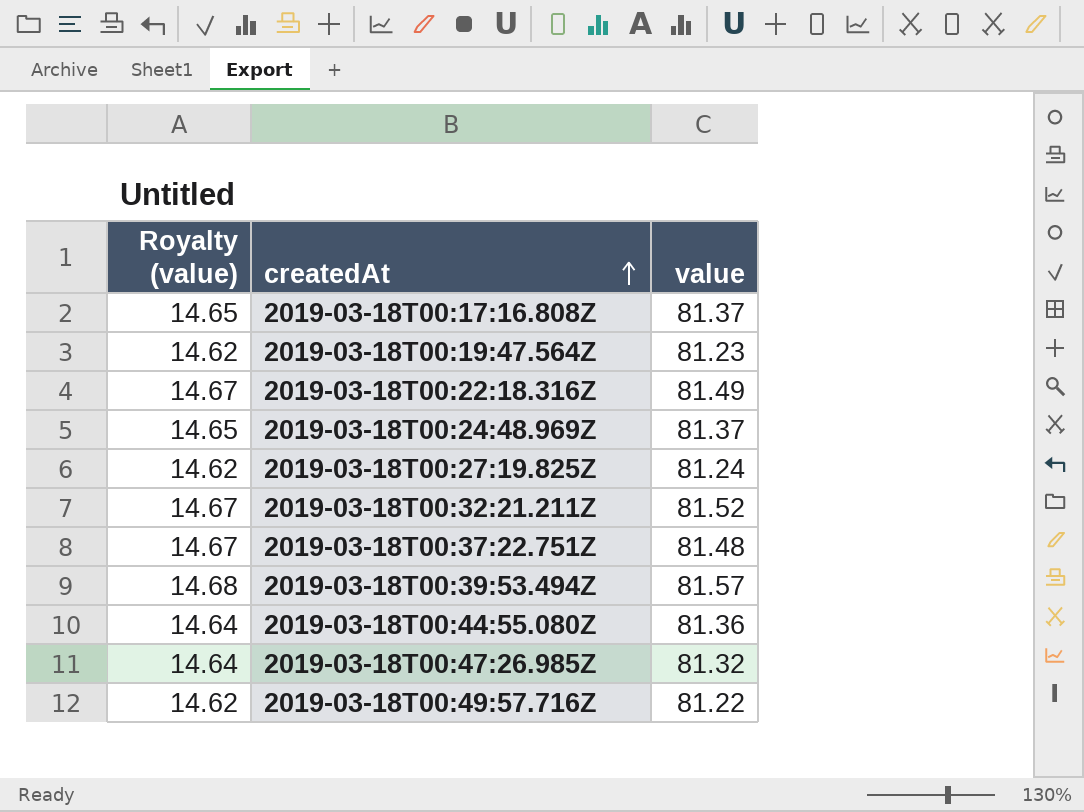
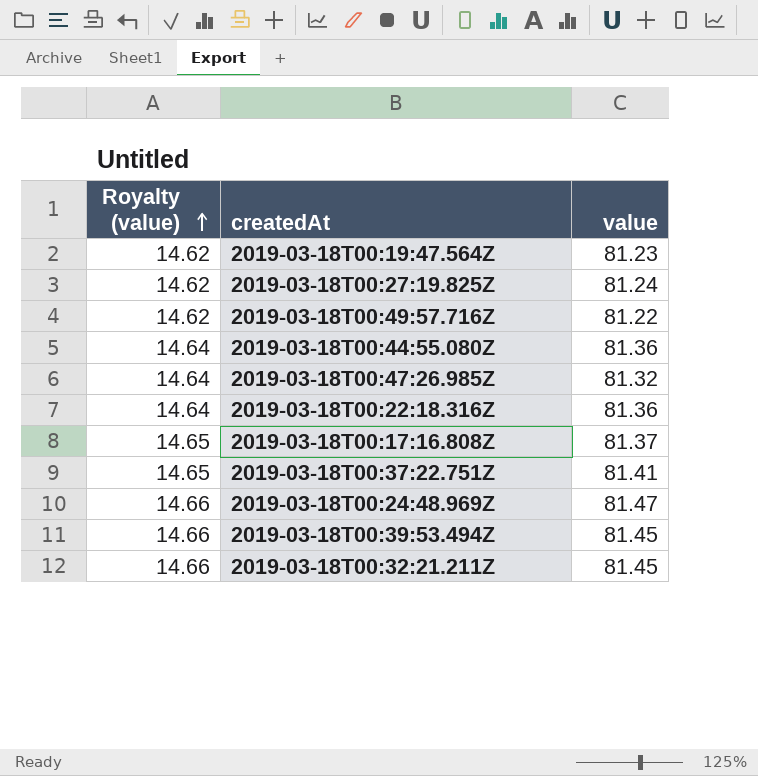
row order: createdAt ascending -> Royalty (value) ascending
2019-03-18T00:22:18.316Z | Royalty (value): 14.67 -> 14.64
2019-03-18T00:22:18.316Z | value: 81.49 -> 81.36
2019-03-18T00:37:22.751Z | Royalty (value): 14.67 -> 14.65
2019-03-18T00:37:22.751Z | value: 81.48 -> 81.41
2019-03-18T00:24:48.969Z | Royalty (value): 14.65 -> 14.66
2019-03-18T00:24:48.969Z | value: 81.37 -> 81.47
2019-03-18T00:39:53.494Z | Royalty (value): 14.68 -> 14.66
2019-03-18T00:39:53.494Z | value: 81.57 -> 81.45
2019-03-18T00:32:21.211Z | Royalty (value): 14.67 -> 14.66
2019-03-18T00:32:21.211Z | value: 81.52 -> 81.45

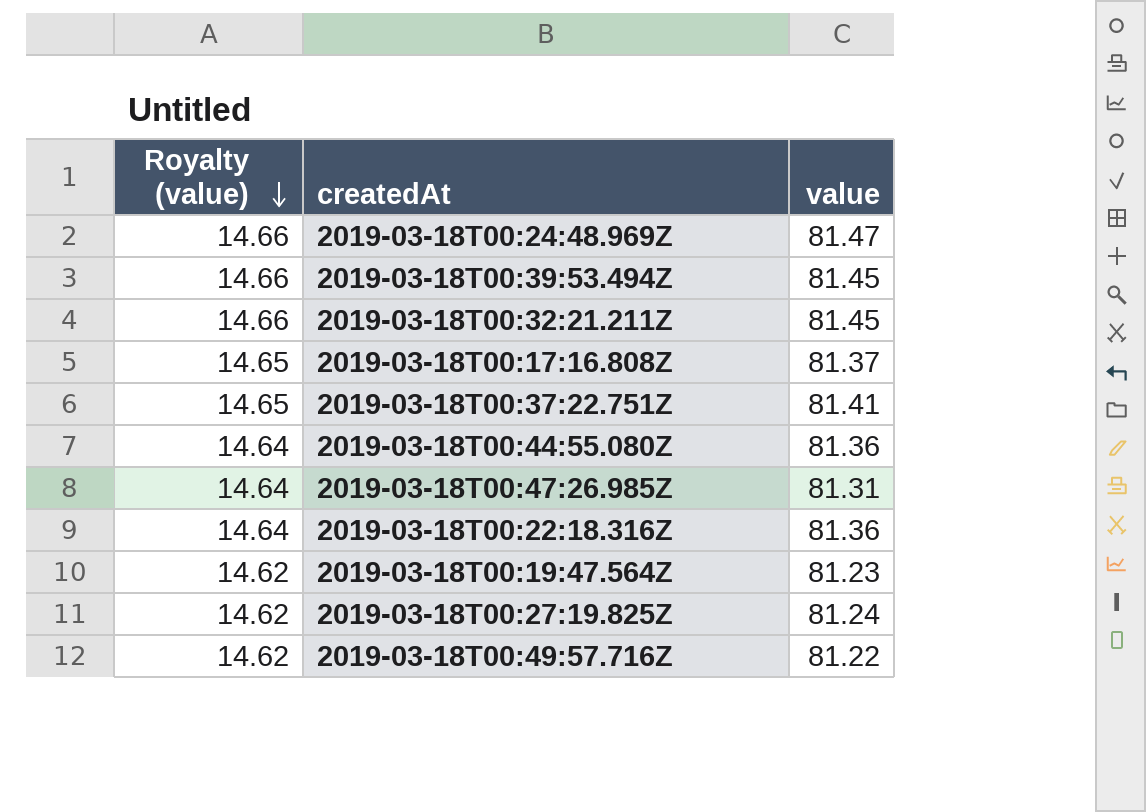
row order: Royalty (value) ascending -> Royalty (value) descending
2019-03-18T00:47:26.985Z | value: 81.32 -> 81.31

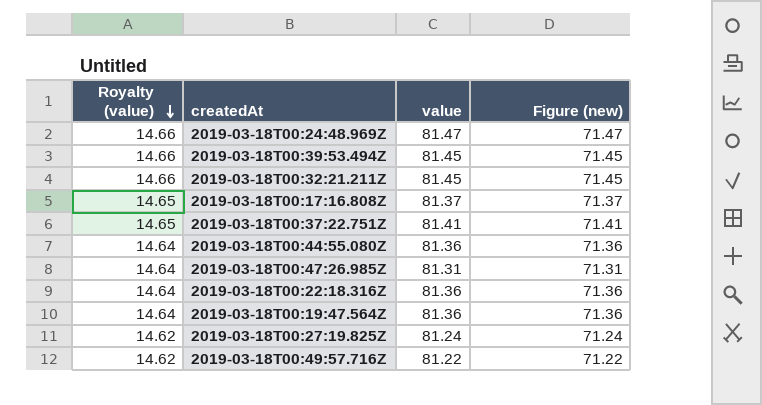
column Figure (new) | formula: none -> [value] - 10
2019-03-18T00:19:47.564Z | Royalty (value): 14.62 -> 14.64
2019-03-18T00:19:47.564Z | value: 81.23 -> 81.36

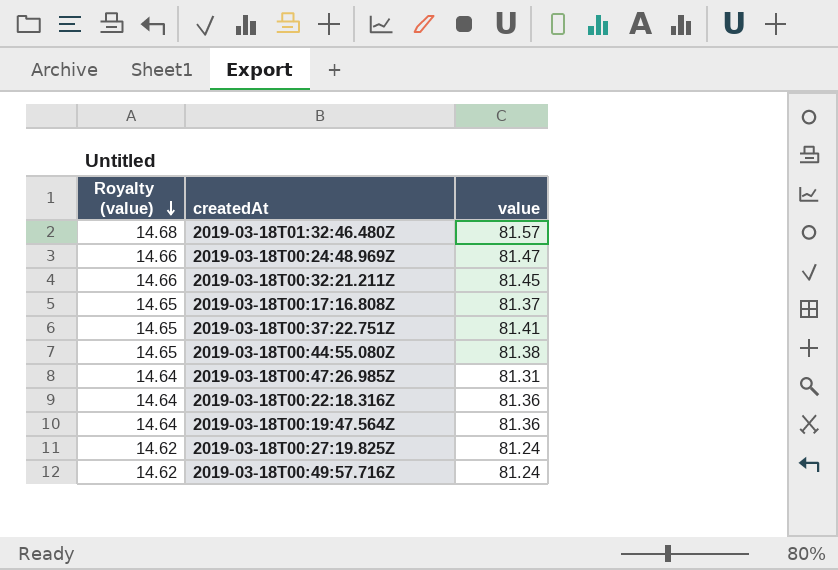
column Figure (new) | formula: [value] - 10 -> none
row 2019-03-18T00:39:53.494Z: 14.66 | 81.45 | 71.45 -> none
row 2019-03-18T01:32:46.480Z: none -> 14.68 | 81.57
2019-03-18T00:44:55.080Z | Royalty (value): 14.64 -> 14.65
2019-03-18T00:44:55.080Z | value: 81.36 -> 81.38
2019-03-18T00:49:57.716Z | value: 81.22 -> 81.24

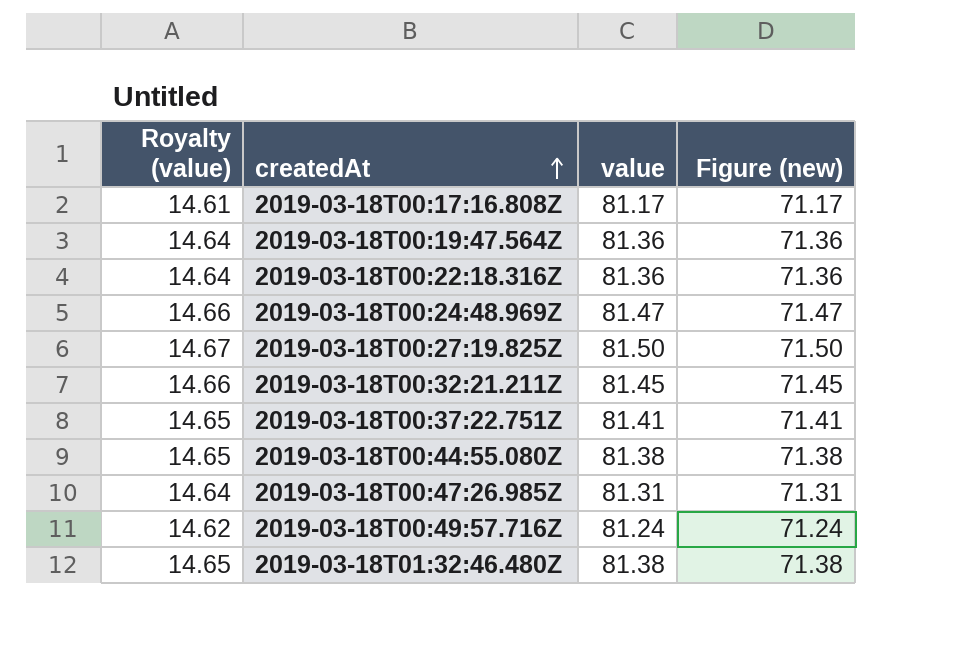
row order: Royalty (value) descending -> createdAt ascending
column Figure (new) | formula: none -> [value] - 10
2019-03-18T00:17:16.808Z | Royalty (value): 14.65 -> 14.61
2019-03-18T00:17:16.808Z | value: 81.37 -> 81.17
2019-03-18T00:27:19.825Z | Royalty (value): 14.62 -> 14.67
2019-03-18T00:27:19.825Z | value: 81.24 -> 81.50
2019-03-18T01:32:46.480Z | Royalty (value): 14.68 -> 14.65
2019-03-18T01:32:46.480Z | value: 81.57 -> 81.38

